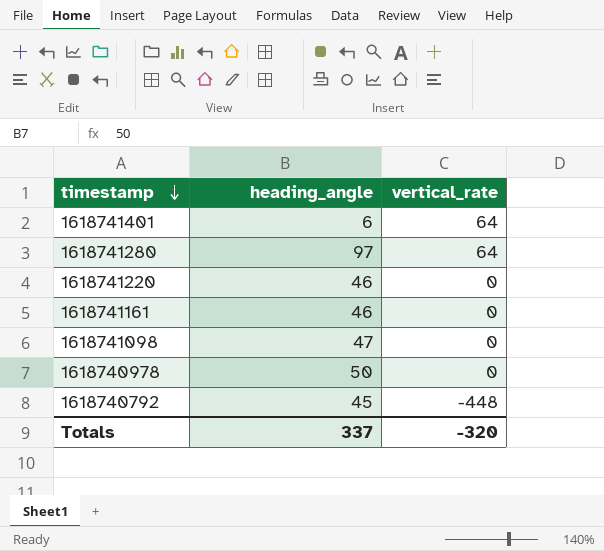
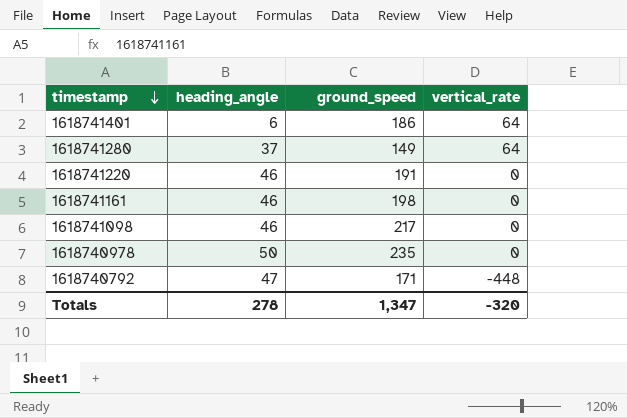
column ground_speed | position: none -> 3
1618741280 | heading_angle: 97 -> 37
1618741098 | heading_angle: 47 -> 46
1618740792 | heading_angle: 45 -> 47
Totals | heading_angle: 337 -> 278

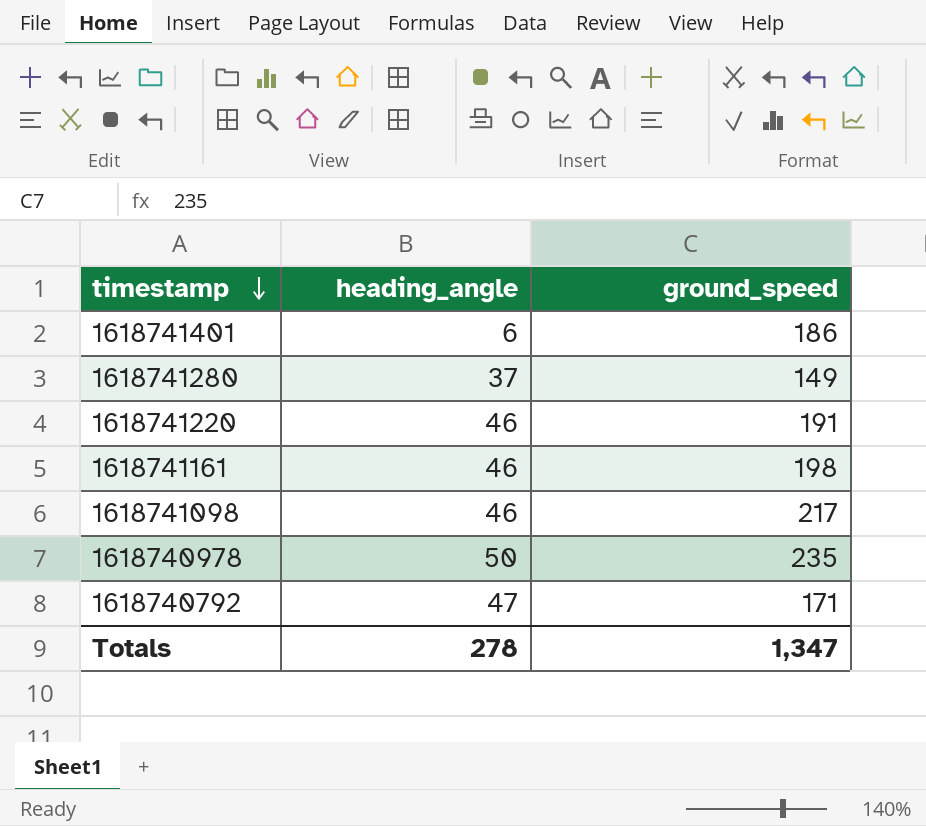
column vertical_rate | position: 4 -> none

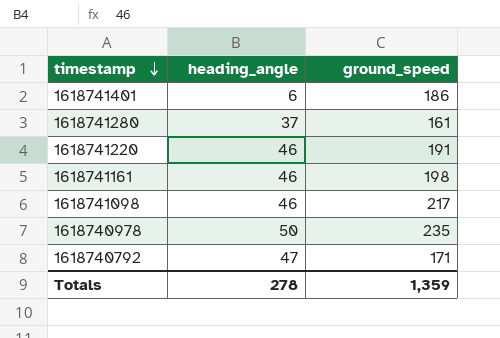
1618741280 | ground_speed: 149 -> 161
Totals | ground_speed: 1,347 -> 1,359

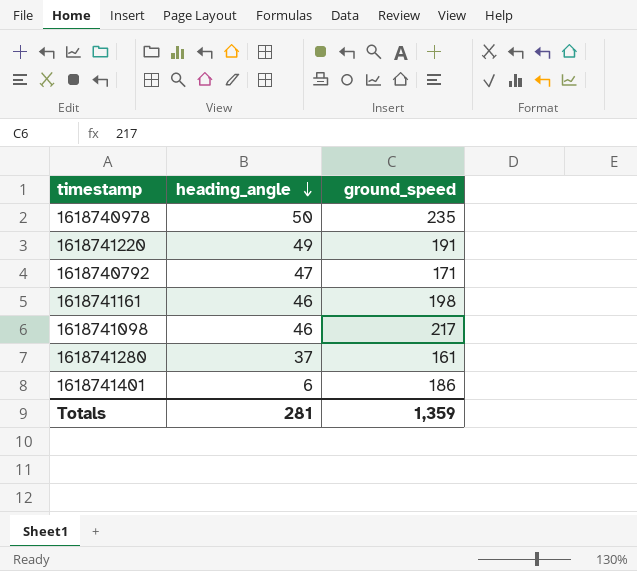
row order: timestamp descending -> heading_angle descending
1618741220 | heading_angle: 46 -> 49
Totals | heading_angle: 278 -> 281

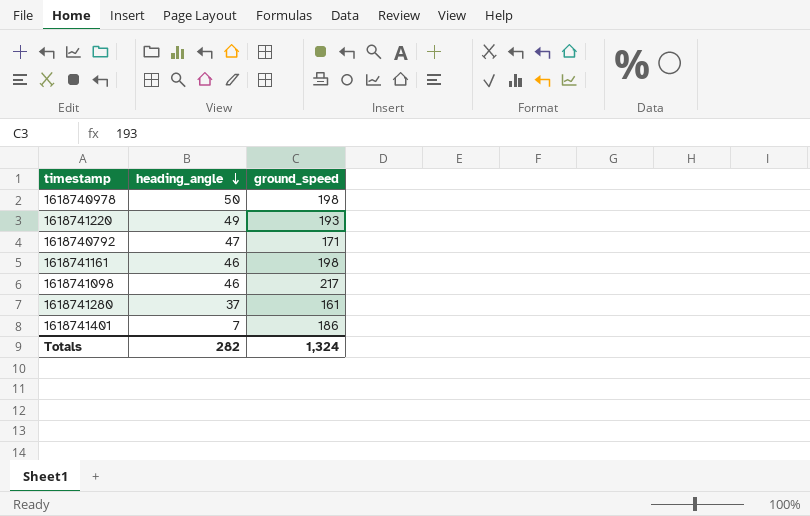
1618740978 | ground_speed: 235 -> 198
1618741220 | ground_speed: 191 -> 193
1618741401 | heading_angle: 6 -> 7
Totals | heading_angle: 281 -> 282
Totals | ground_speed: 1,359 -> 1,324

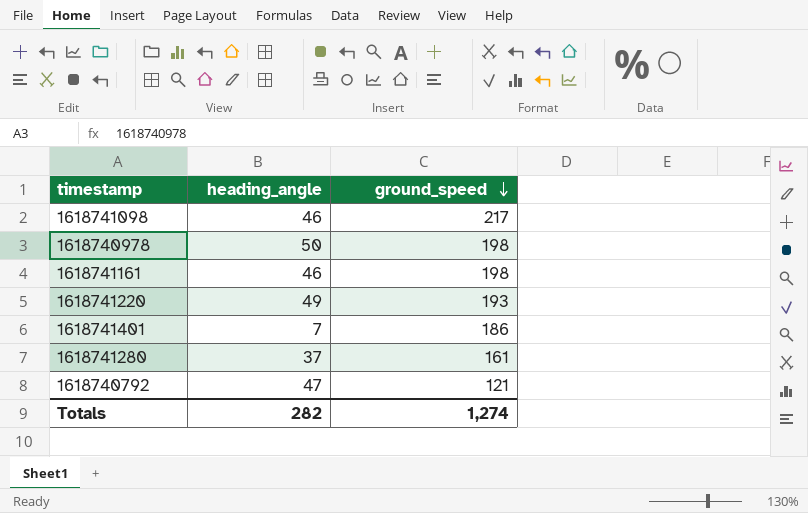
row order: heading_angle descending -> ground_speed descending
1618740792 | ground_speed: 171 -> 121
Totals | ground_speed: 1,324 -> 1,274

